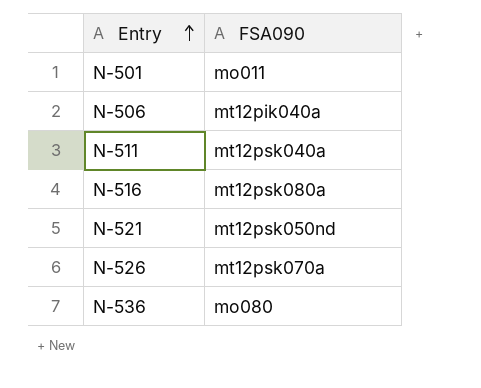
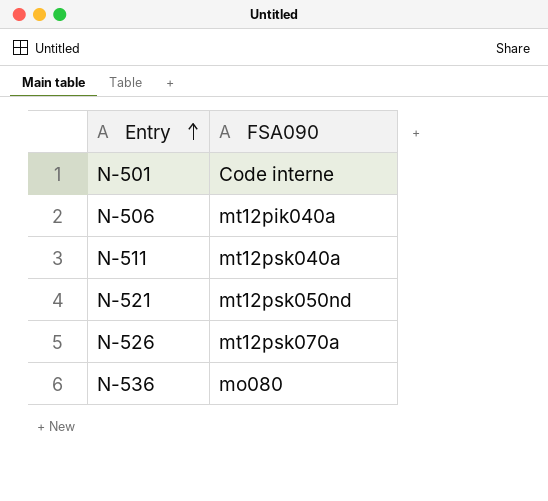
row N-516: mt12psk080a -> none
N-501 | FSA090: mo011 -> Code interne

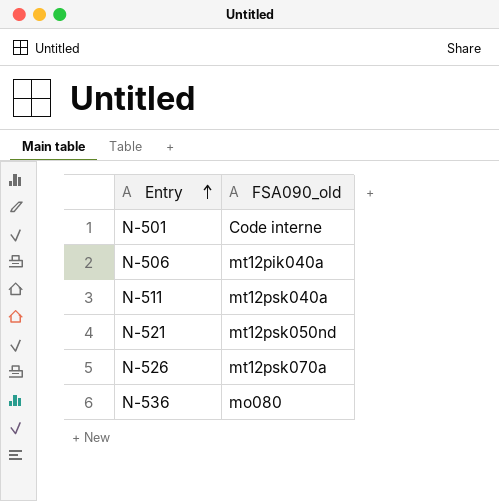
column name: FSA090 -> FSA090_old

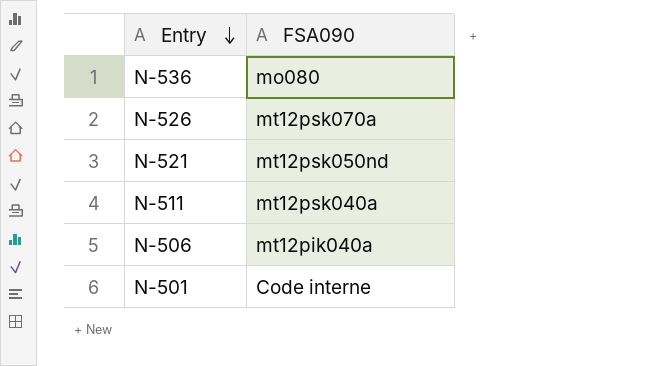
row order: Entry ascending -> Entry descending
column name: FSA090_old -> FSA090

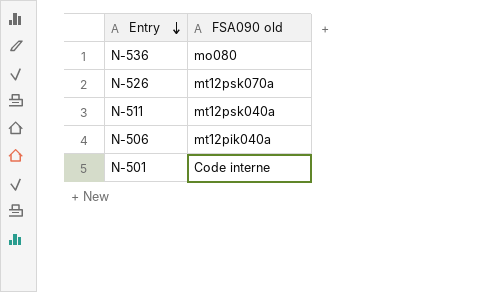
column name: FSA090 -> FSA090 old
row N-521: mt12psk050nd -> none

